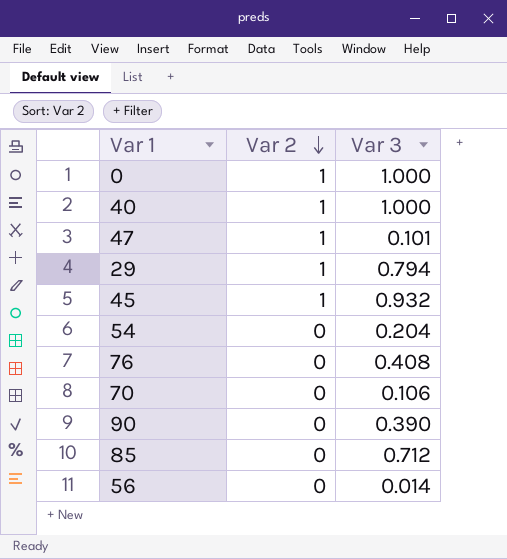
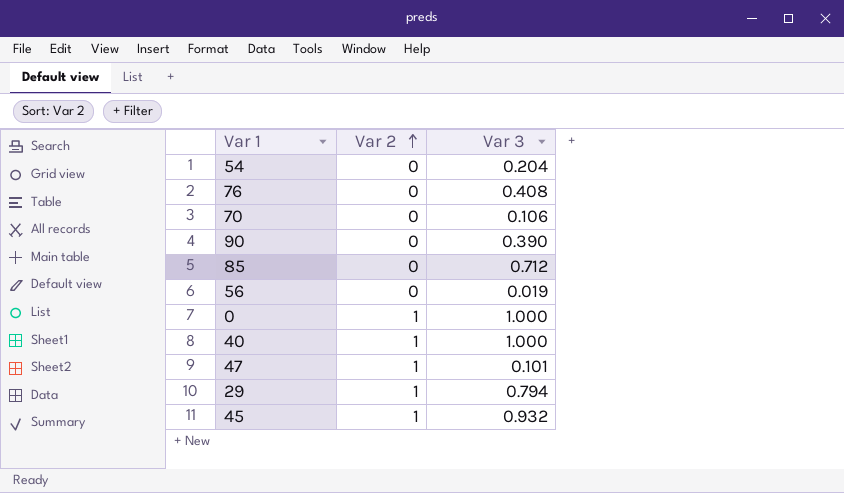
row order: Var 2 descending -> Var 2 ascending
56 | Var 3: 0.014 -> 0.019

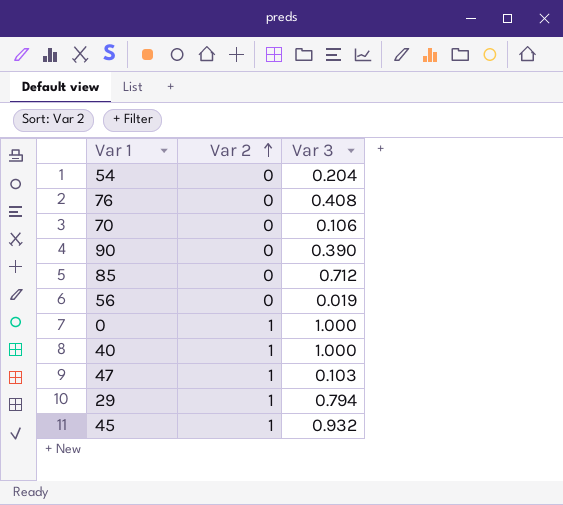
47 | Var 3: 0.101 -> 0.103

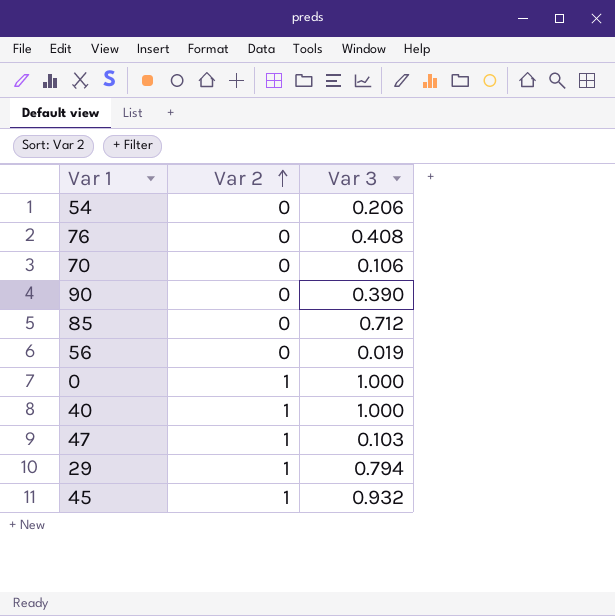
54 | Var 3: 0.204 -> 0.206

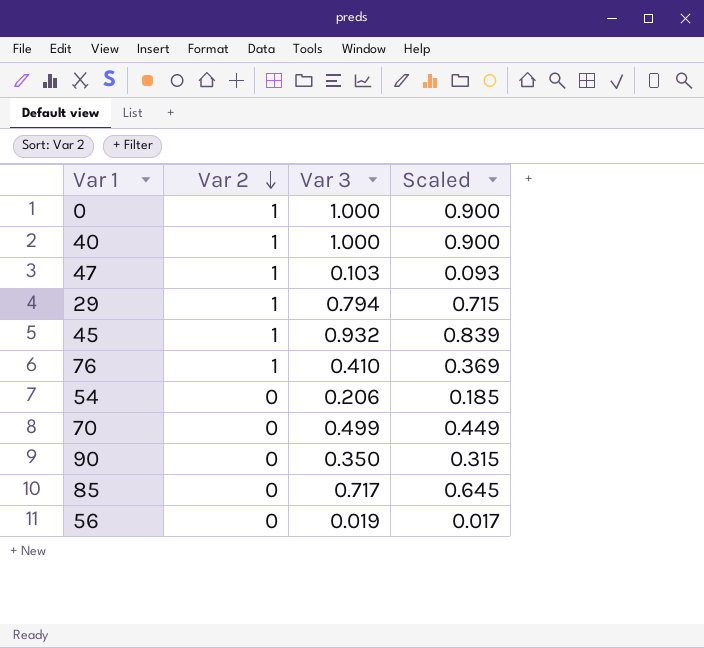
row order: Var 2 ascending -> Var 2 descending
column Scaled | formula: none -> [Var 3] * 0.9
76 | Var 2: 0 -> 1
76 | Var 3: 0.408 -> 0.410
70 | Var 3: 0.106 -> 0.499
90 | Var 3: 0.390 -> 0.350
85 | Var 3: 0.712 -> 0.717

